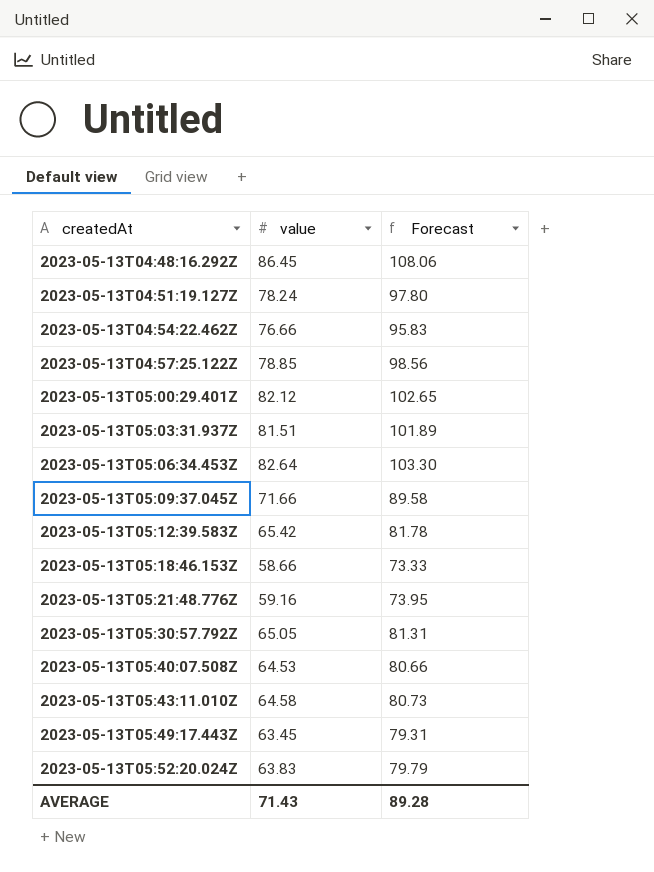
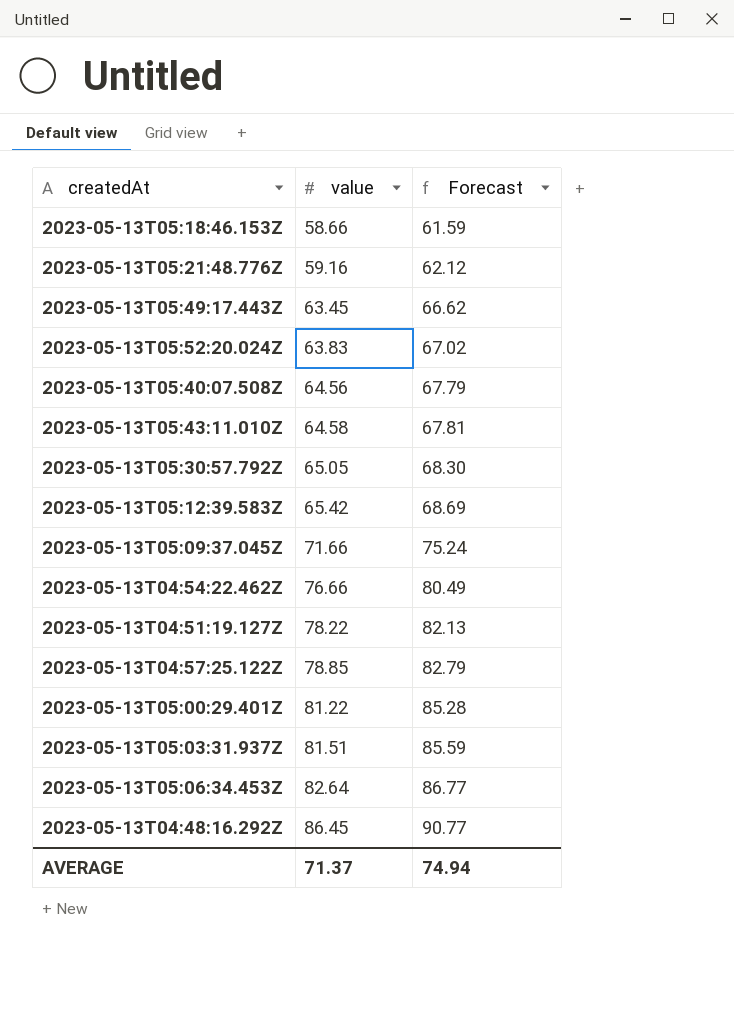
row order: createdAt ascending -> value ascending
column Forecast | formula: [value] * 1.25 -> [value] * 1.05
2023-05-13T05:40:07.508Z | value: 64.53 -> 64.56
2023-05-13T04:51:19.127Z | value: 78.24 -> 78.22
2023-05-13T05:00:29.401Z | value: 82.12 -> 81.22
AVERAGE | value: 71.43 -> 71.37
AVERAGE | Forecast: 89.28 -> 74.94

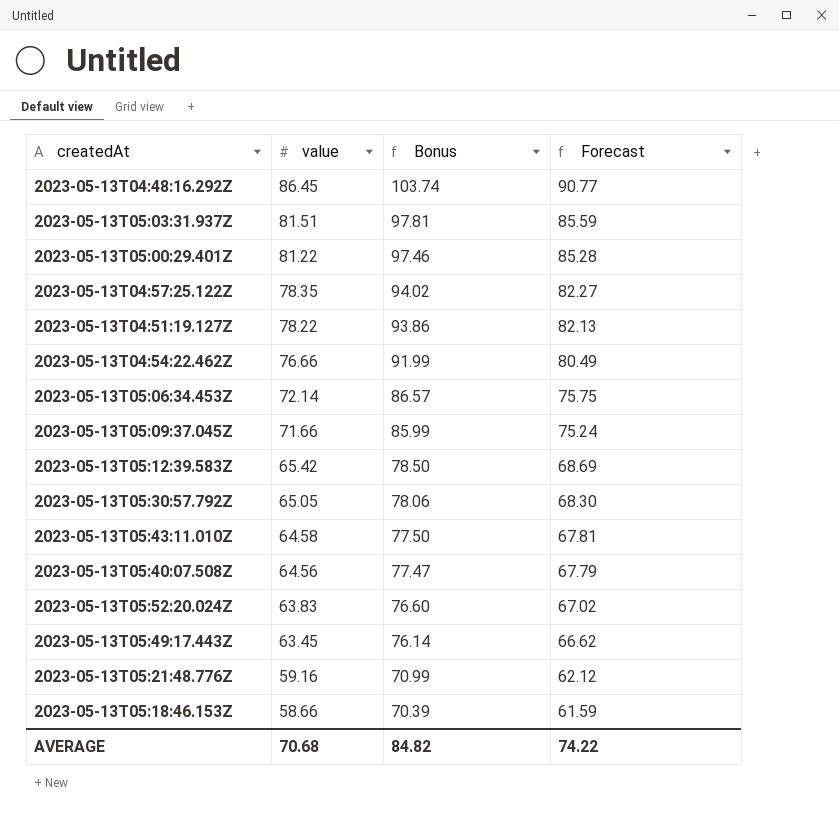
row order: value ascending -> value descending
column Bonus | formula: none -> [value] * 1.2
2023-05-13T04:57:25.122Z | value: 78.85 -> 78.35
2023-05-13T04:57:25.122Z | Forecast: 82.79 -> 82.27
2023-05-13T05:06:34.453Z | value: 82.64 -> 72.14
2023-05-13T05:06:34.453Z | Forecast: 86.77 -> 75.75
AVERAGE | value: 71.37 -> 70.68
AVERAGE | Forecast: 74.94 -> 74.22

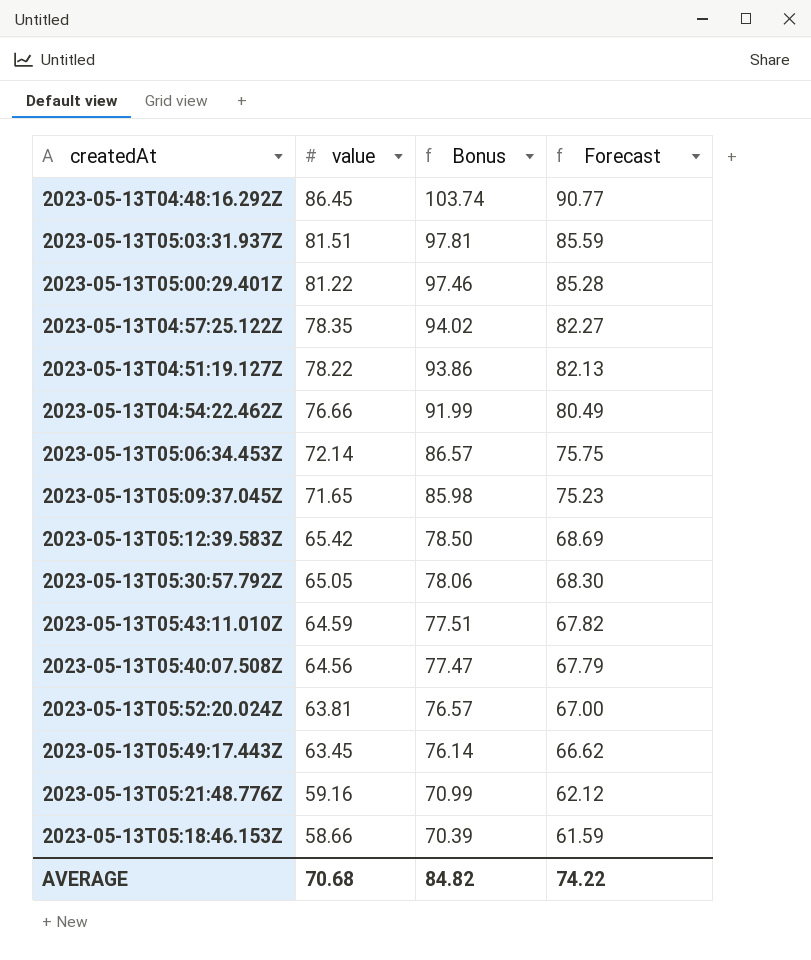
2023-05-13T05:09:37.045Z | value: 71.66 -> 71.65
2023-05-13T05:09:37.045Z | Bonus: 85.99 -> 85.98
2023-05-13T05:09:37.045Z | Forecast: 75.24 -> 75.23
2023-05-13T05:43:11.010Z | value: 64.58 -> 64.59
2023-05-13T05:43:11.010Z | Bonus: 77.50 -> 77.51
2023-05-13T05:43:11.010Z | Forecast: 67.81 -> 67.82
2023-05-13T05:52:20.024Z | value: 63.83 -> 63.81
2023-05-13T05:52:20.024Z | Bonus: 76.60 -> 76.57
2023-05-13T05:52:20.024Z | Forecast: 67.02 -> 67.00

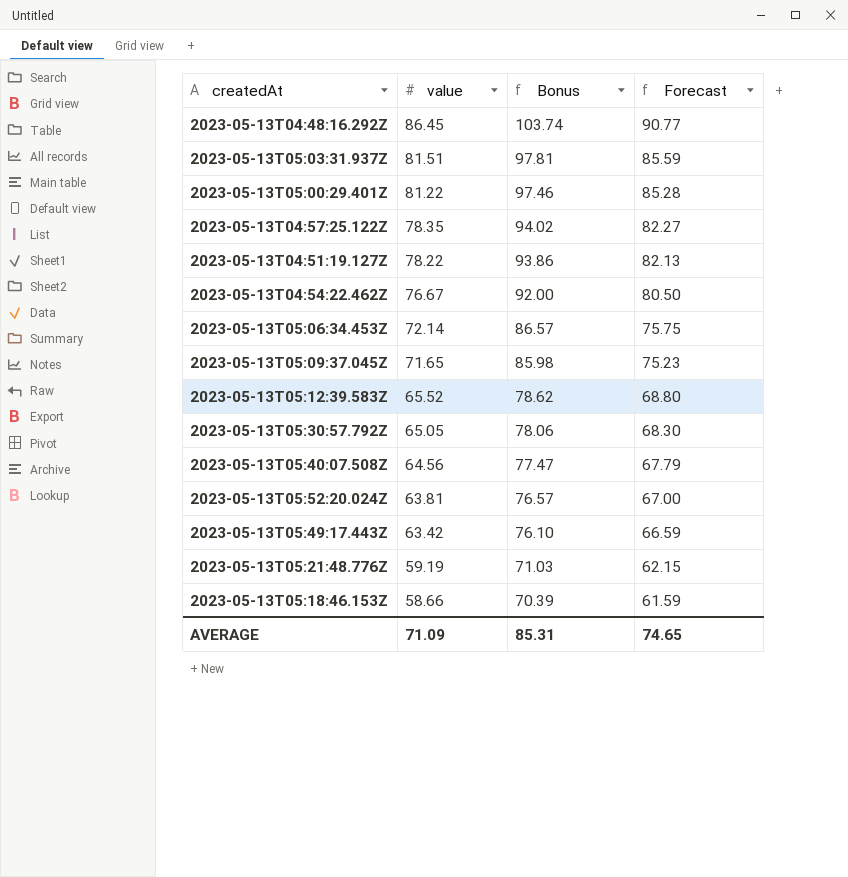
row 2023-05-13T05:43:11.010Z: 64.59 | 77.51 | 67.82 -> none
2023-05-13T04:54:22.462Z | value: 76.66 -> 76.67
2023-05-13T04:54:22.462Z | Bonus: 91.99 -> 92.00
2023-05-13T04:54:22.462Z | Forecast: 80.49 -> 80.50
2023-05-13T05:12:39.583Z | value: 65.42 -> 65.52
2023-05-13T05:12:39.583Z | Bonus: 78.50 -> 78.62
2023-05-13T05:12:39.583Z | Forecast: 68.69 -> 68.80
2023-05-13T05:49:17.443Z | value: 63.45 -> 63.42
2023-05-13T05:49:17.443Z | Bonus: 76.14 -> 76.10
2023-05-13T05:49:17.443Z | Forecast: 66.62 -> 66.59
2023-05-13T05:21:48.776Z | value: 59.16 -> 59.19
2023-05-13T05:21:48.776Z | Bonus: 70.99 -> 71.03
2023-05-13T05:21:48.776Z | Forecast: 62.12 -> 62.15
AVERAGE | value: 70.68 -> 71.09
AVERAGE | Bonus: 84.82 -> 85.31
AVERAGE | Forecast: 74.22 -> 74.65

